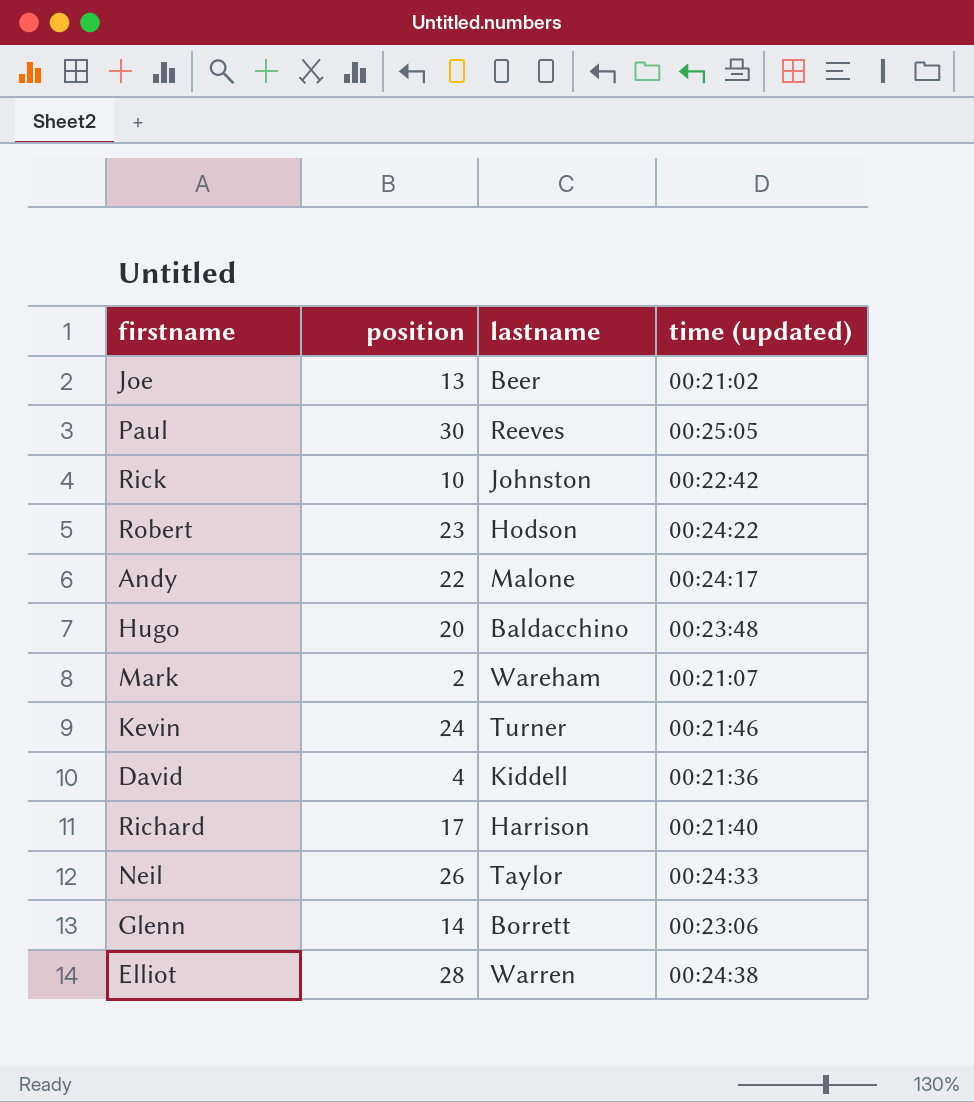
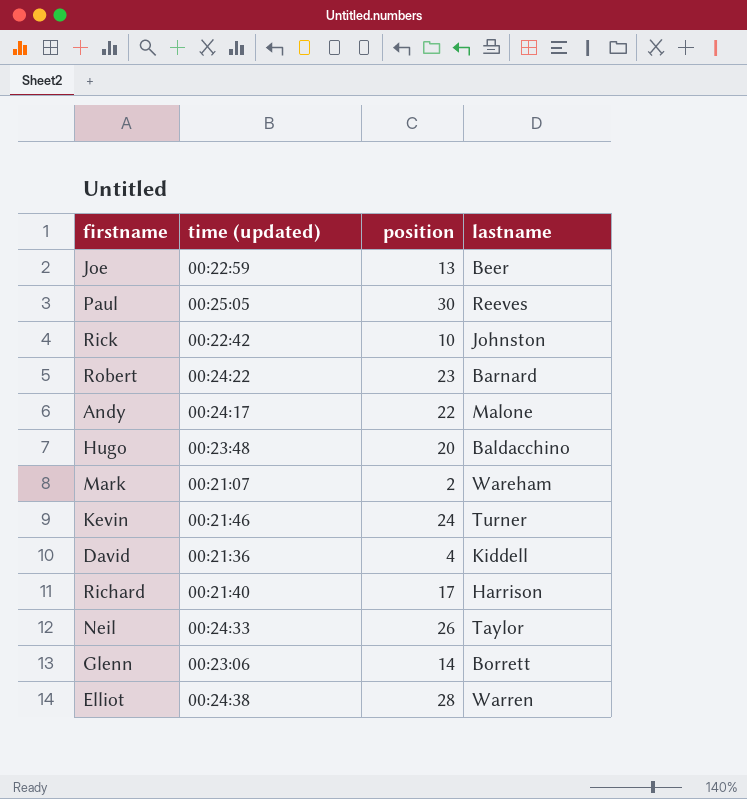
column time (updated) | position: 4 -> 2
Joe | time (updated): 00:21:02 -> 00:22:59
Robert | lastname: Hodson -> Barnard

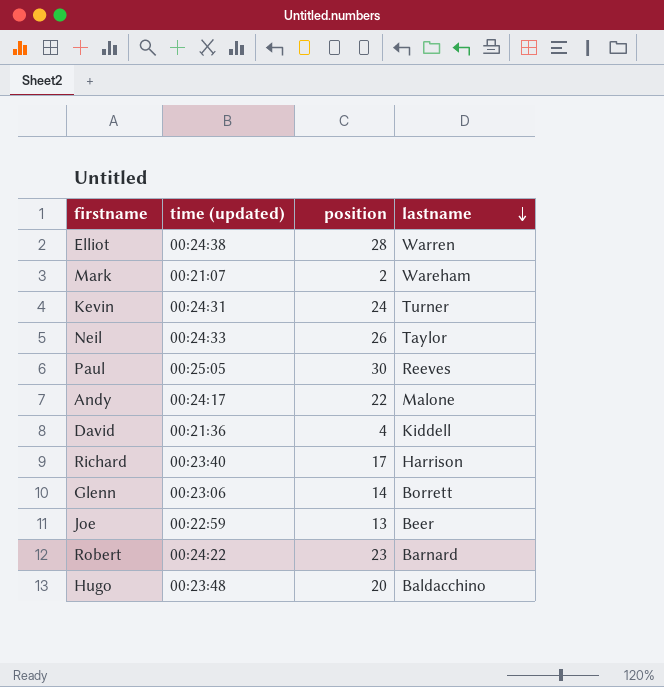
row order: none -> lastname descending
row Rick: 00:22:42 | 10 | Johnston -> none
Kevin | time (updated): 00:21:46 -> 00:24:31
Richard | time (updated): 00:21:40 -> 00:23:40

